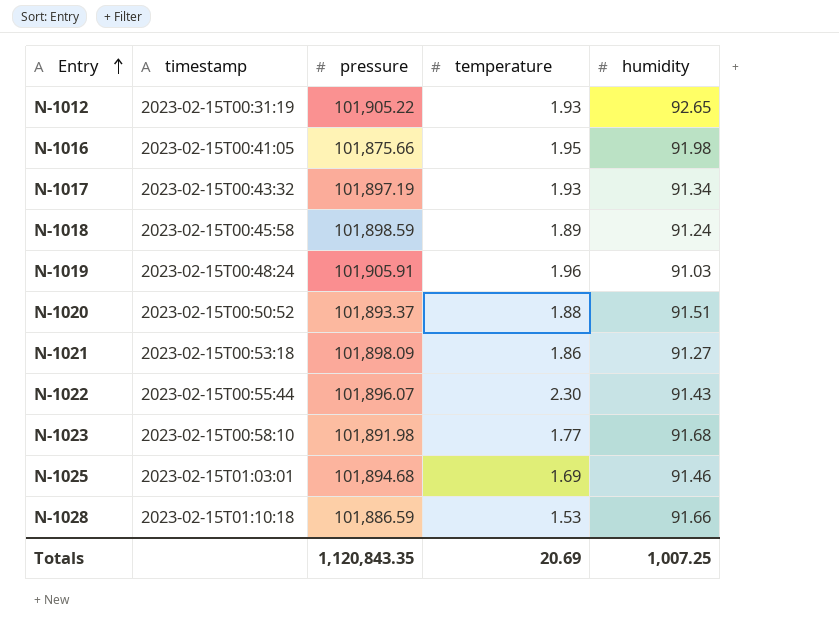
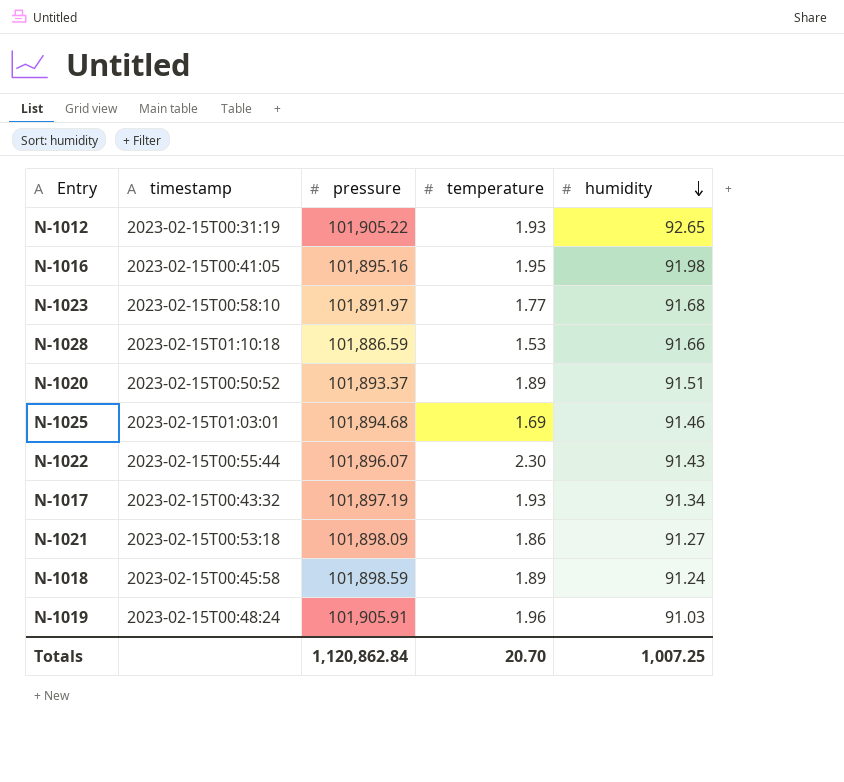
row order: Entry ascending -> humidity descending
N-1016 | pressure: 101,875.66 -> 101,895.16
N-1023 | pressure: 101,891.98 -> 101,891.97
N-1020 | temperature: 1.88 -> 1.89
Totals | pressure: 1,120,843.35 -> 1,120,862.84
Totals | temperature: 20.69 -> 20.70

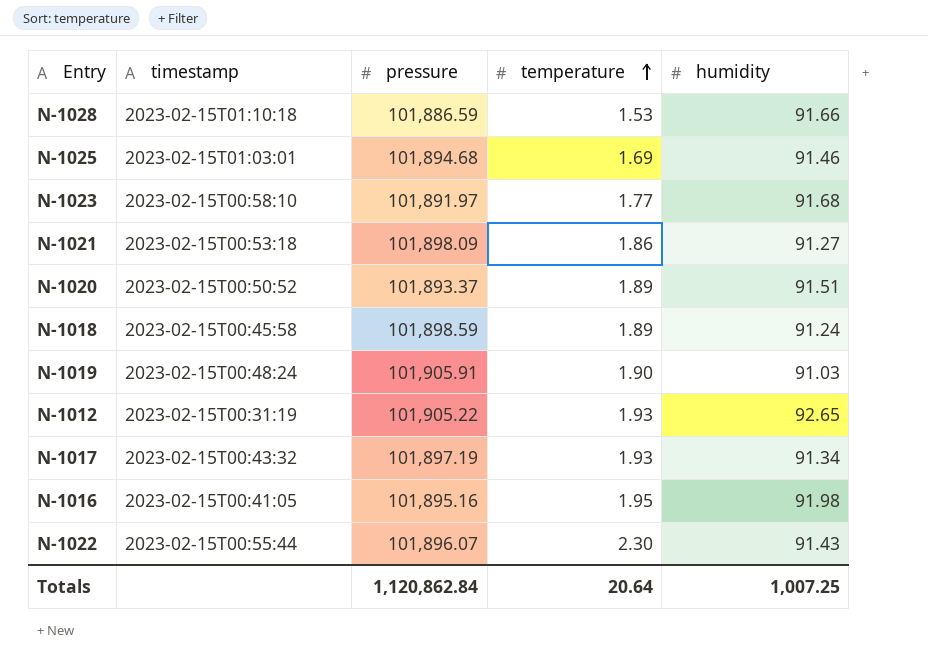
row order: humidity descending -> temperature ascending
N-1019 | temperature: 1.96 -> 1.90
Totals | temperature: 20.70 -> 20.64

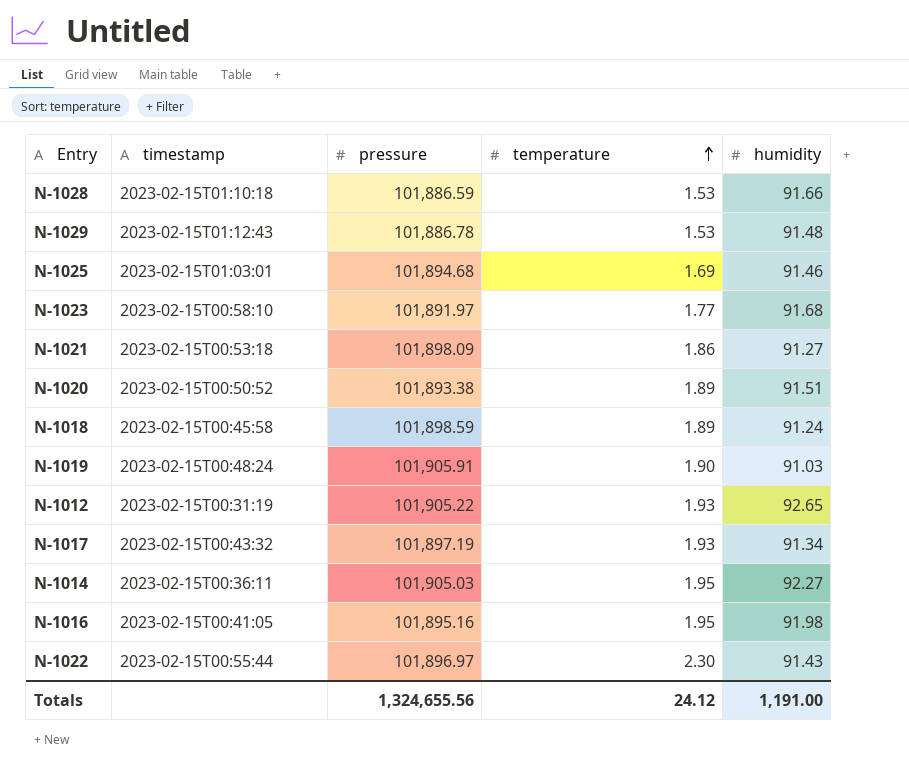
row N-1029: none -> 2023-02-15T01:12:43 | 101,886.78 | 1.53 | 91.48
N-1020 | pressure: 101,893.37 -> 101,893.38
row N-1014: none -> 2023-02-15T00:36:11 | 101,905.03 | 1.95 | 92.27
N-1022 | pressure: 101,896.07 -> 101,896.97
Totals | pressure: 1,120,862.84 -> 1,324,655.56
Totals | temperature: 20.64 -> 24.12
Totals | humidity: 1,007.25 -> 1,191.00

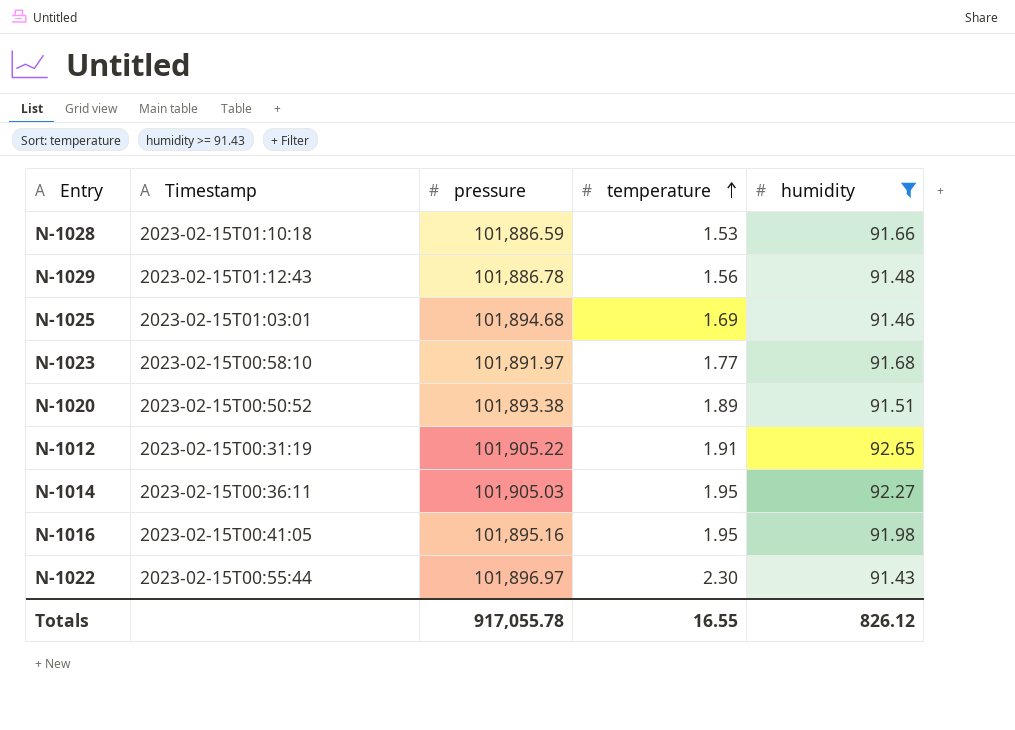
filter: none -> humidity >= 91.43
column name: timestamp -> Timestamp
N-1029 | temperature: 1.53 -> 1.56
N-1012 | temperature: 1.93 -> 1.91
Totals | pressure: 1,324,655.56 -> 917,055.78
Totals | temperature: 24.12 -> 16.55
Totals | humidity: 1,191.00 -> 826.12

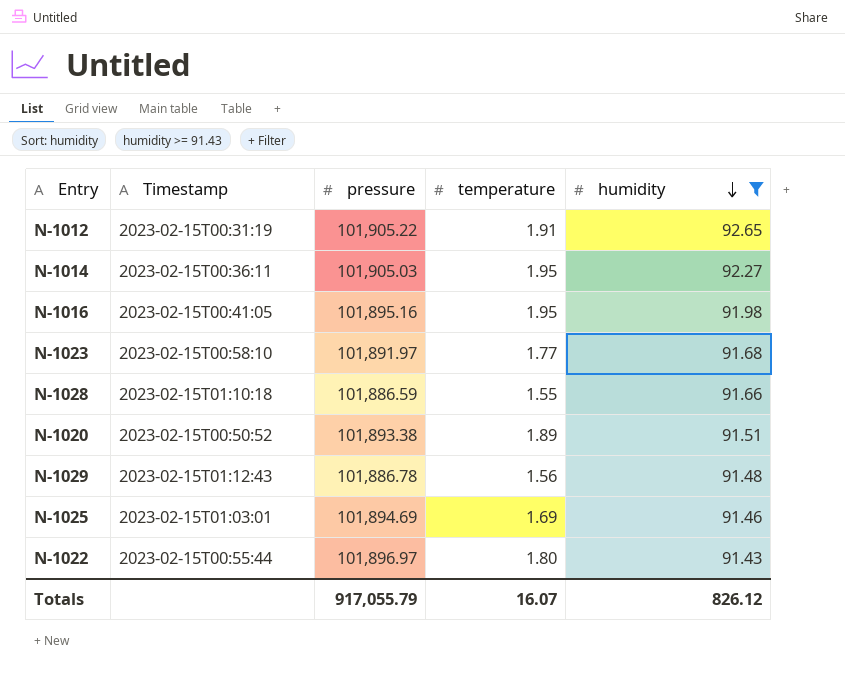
row order: temperature ascending -> humidity descending
N-1028 | temperature: 1.53 -> 1.55
N-1025 | pressure: 101,894.68 -> 101,894.69
N-1022 | temperature: 2.30 -> 1.80
Totals | pressure: 917,055.78 -> 917,055.79
Totals | temperature: 16.55 -> 16.07

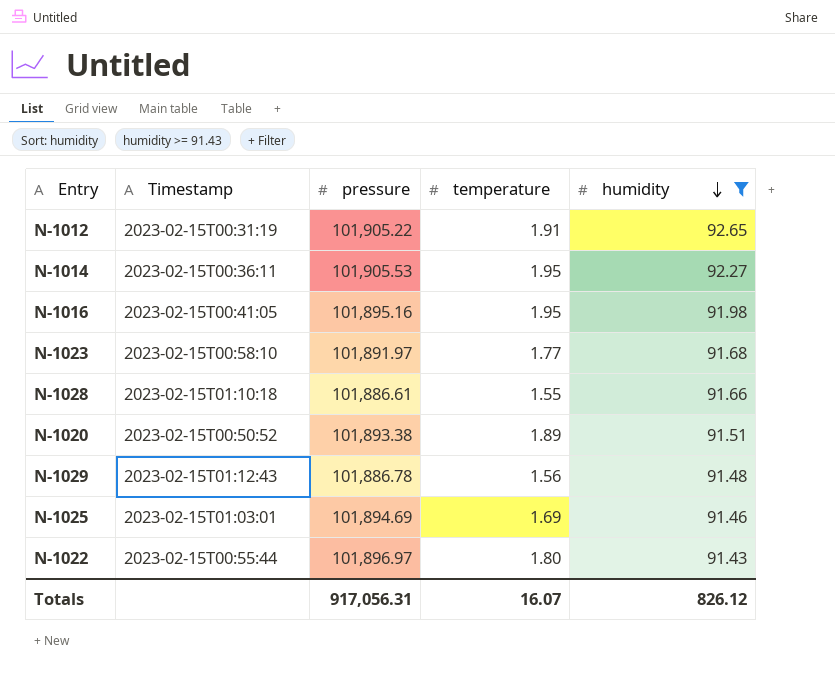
N-1014 | pressure: 101,905.03 -> 101,905.53
N-1028 | pressure: 101,886.59 -> 101,886.61
Totals | pressure: 917,055.79 -> 917,056.31

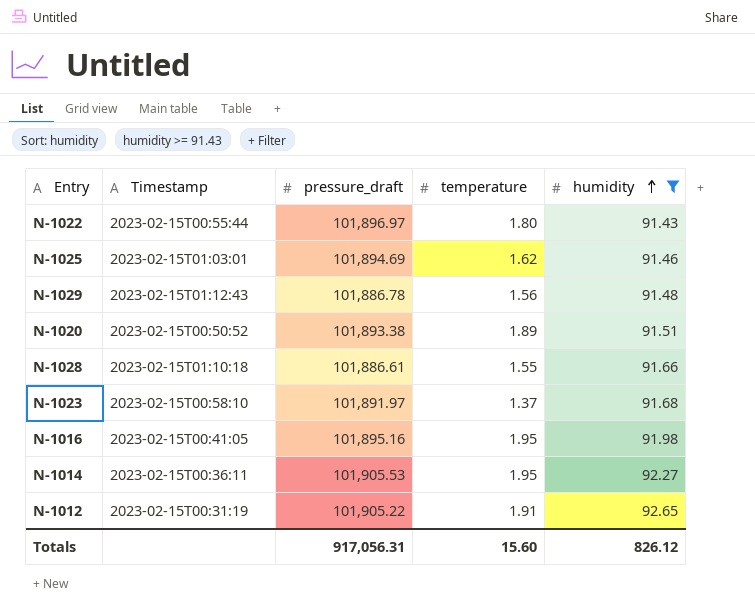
row order: humidity descending -> humidity ascending
column name: pressure -> pressure_draft
N-1025 | temperature: 1.69 -> 1.62
N-1023 | temperature: 1.77 -> 1.37
Totals | temperature: 16.07 -> 15.60

